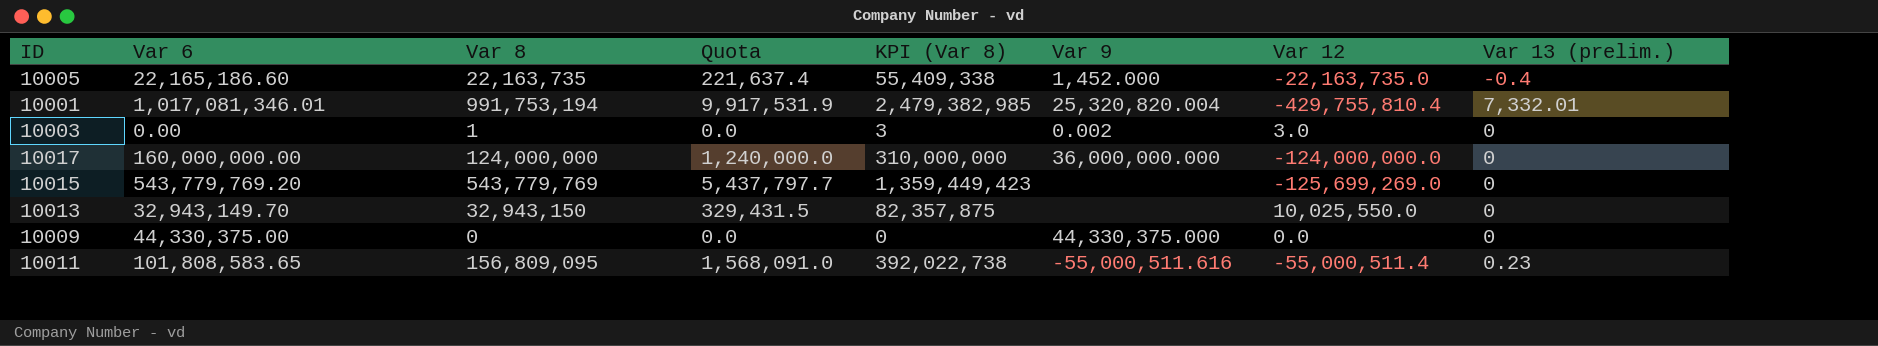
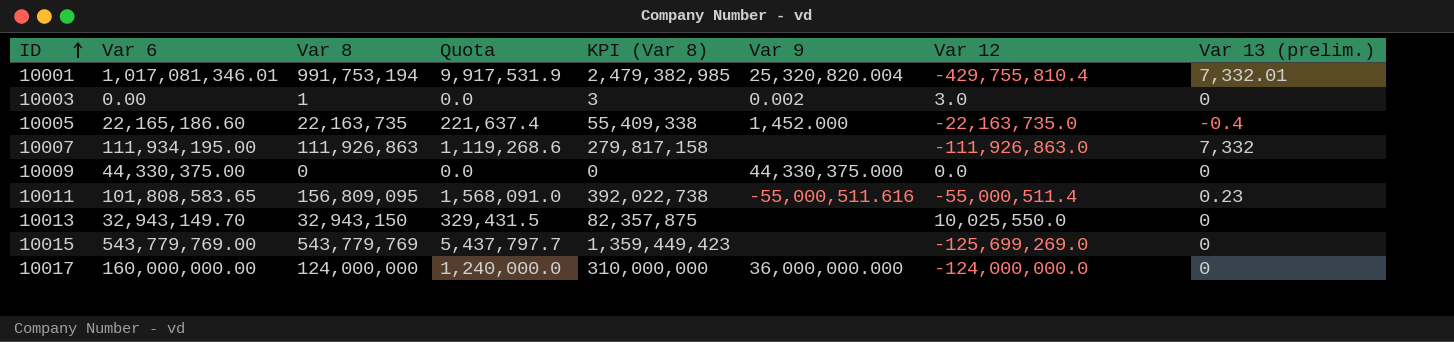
row order: none -> ID ascending
row 10007: none -> 111,934,195.00 | 111,926,863 | 1,119,268.6 | 279,817,158 | none | -111,926,863.0 | 7,332
10015 | Var 6: 543,779,769.20 -> 543,779,769.00

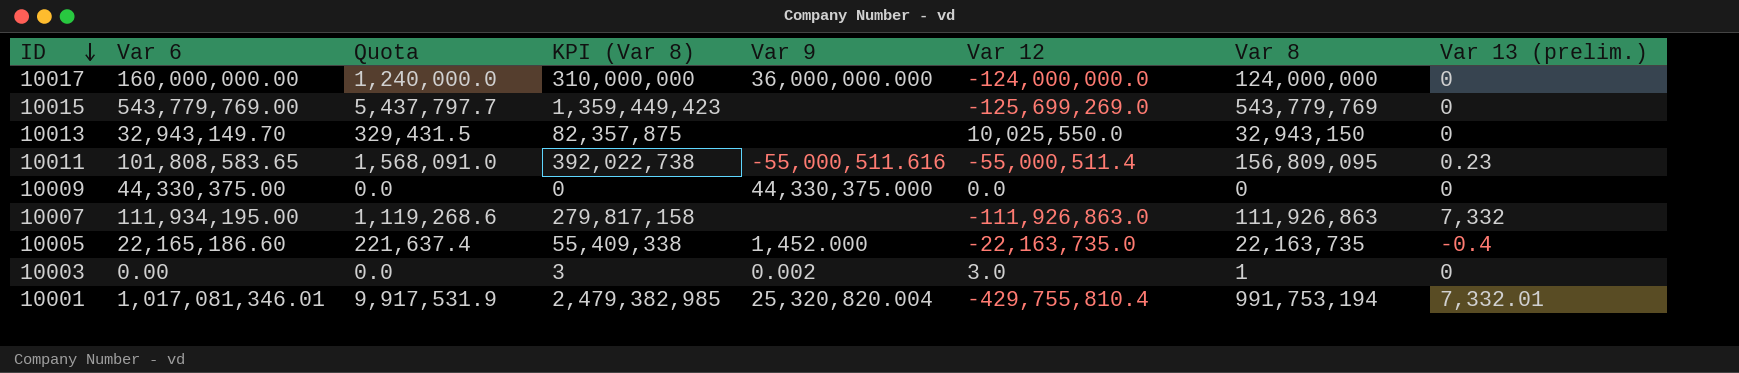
row order: ID ascending -> ID descending
column Var 8 | position: 3 -> 7

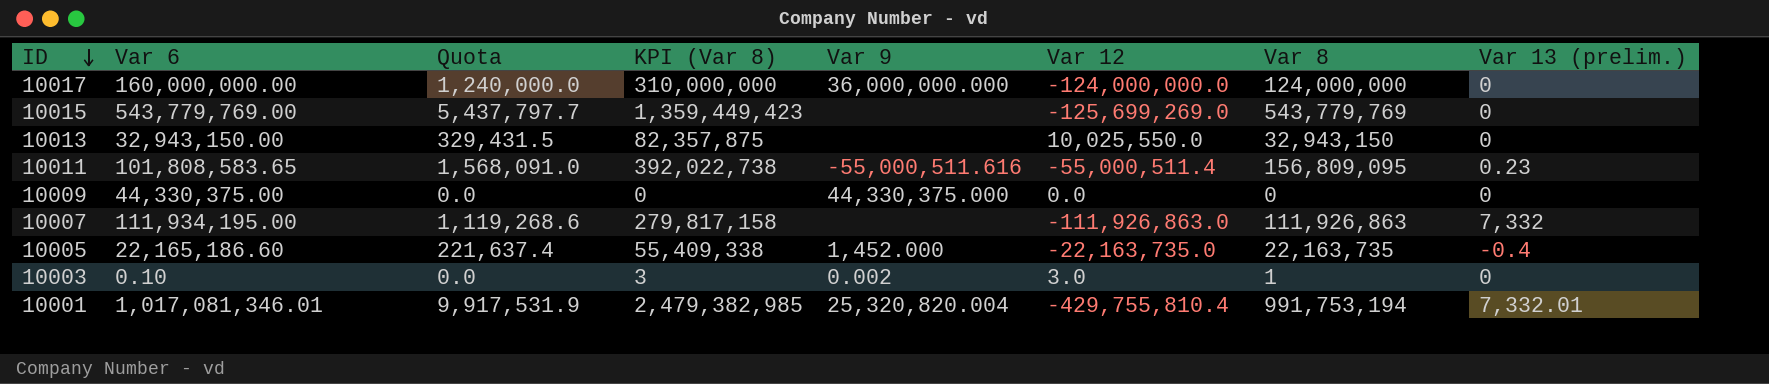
10013 | Var 6: 32,943,149.70 -> 32,943,150.00
10003 | Var 6: 0.00 -> 0.10

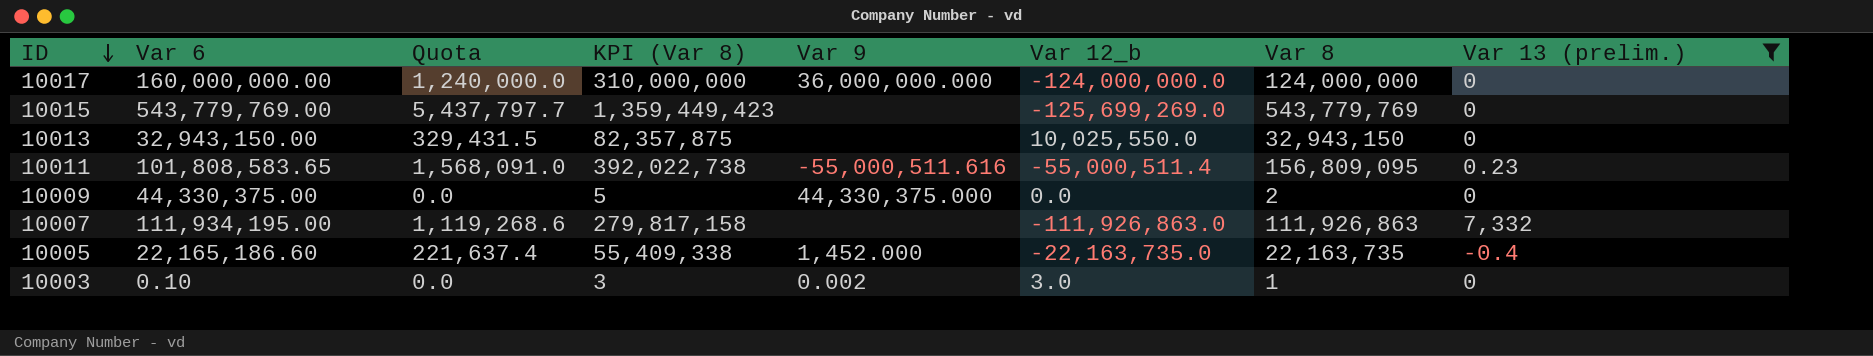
filter: none -> Var 13 (prelim.) != 7,332.01
column name: Var 12 -> Var 12_b
10009 | KPI (Var 8): 0 -> 5
10009 | Var 8: 0 -> 2

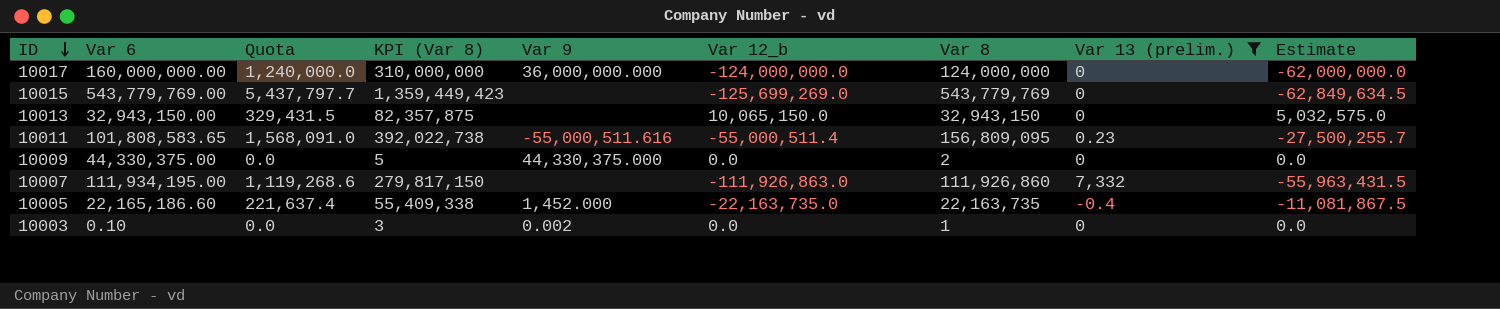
column Estimate | formula: none -> [Var 12_b] * 0.5
10013 | Var 12_b: 10,025,550.0 -> 10,065,150.0
10007 | KPI (Var 8): 279,817,158 -> 279,817,150
10007 | Var 8: 111,926,863 -> 111,926,860
10003 | Var 12_b: 3.0 -> 0.0

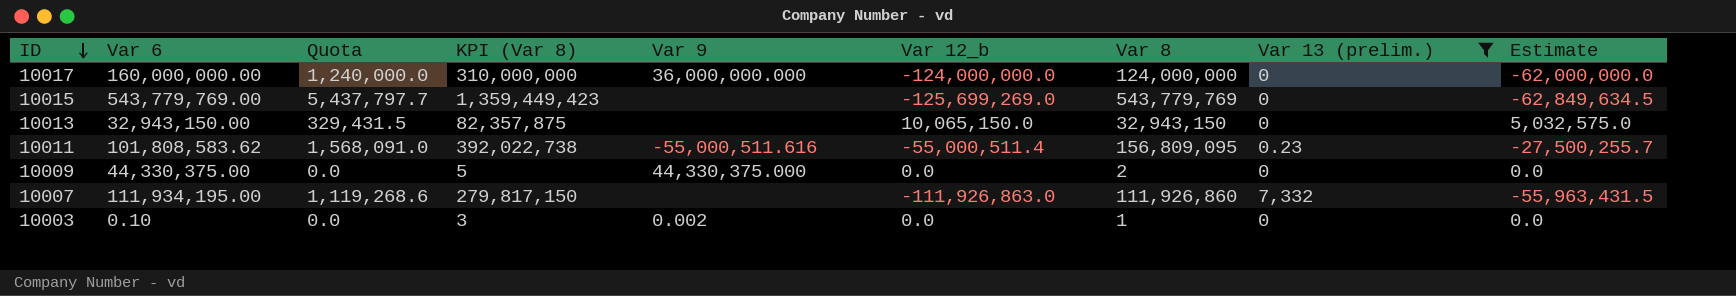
row 10005: 22,165,186.60 | 221,637.4 | 55,409,338 | 1,452.000 | -22,163,735.0 | 22,163,735 | -0.4 | -11,081,867.5 -> none
10011 | Var 6: 101,808,583.65 -> 101,808,583.62

